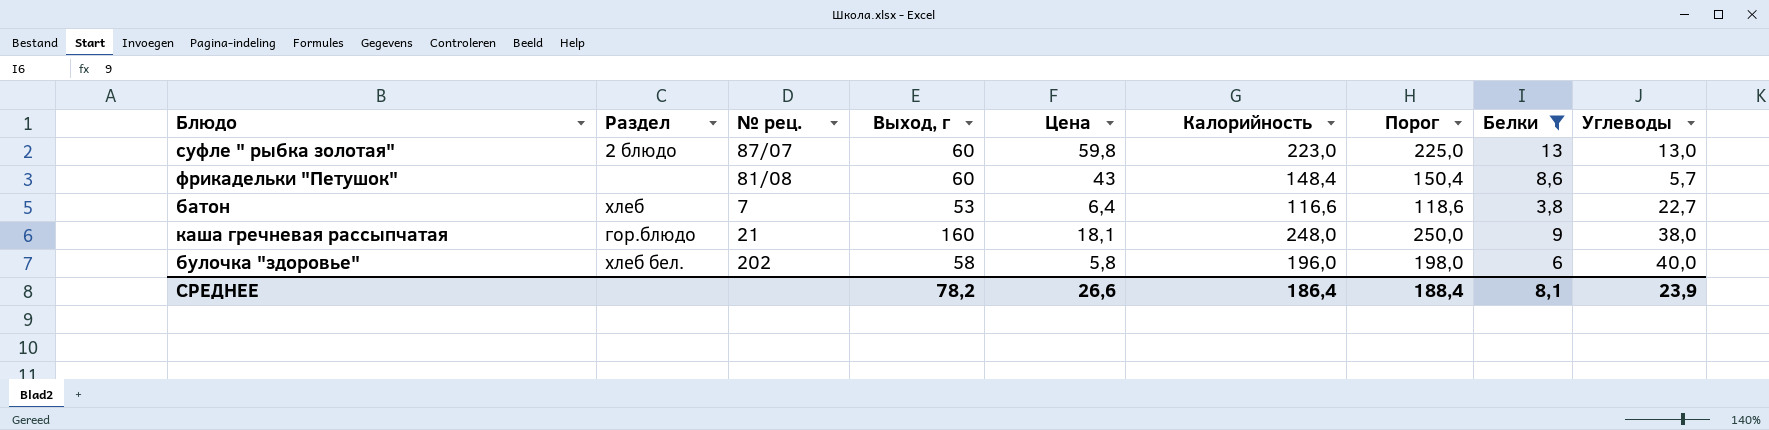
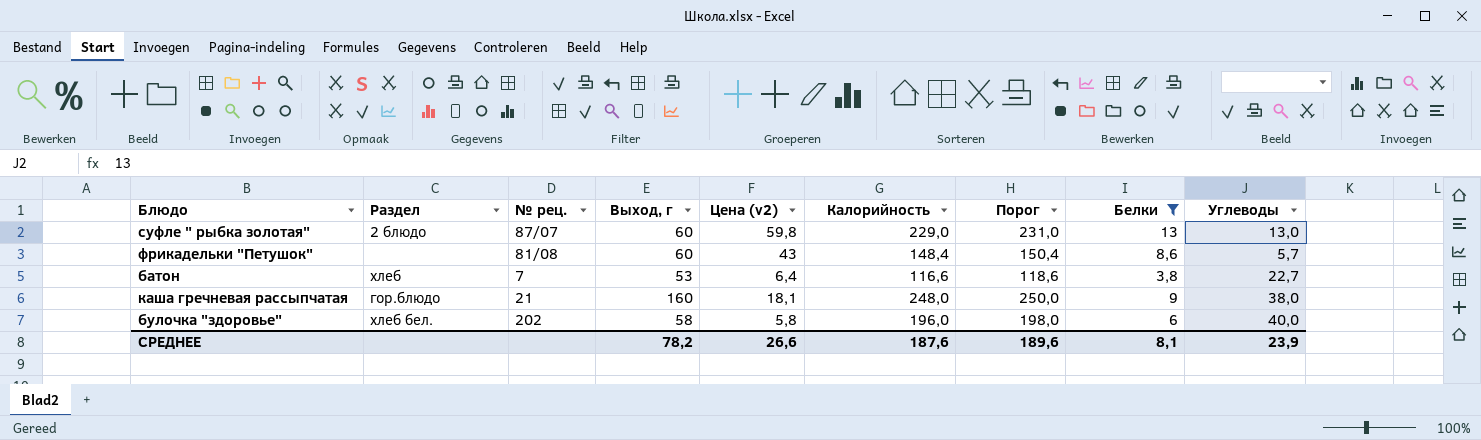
column name: Цена -> Цена (v2)
суфле " рыбка золотая" | Калорийность: 223,0 -> 229,0
суфле " рыбка золотая" | Порог: 225,0 -> 231,0
СРЕДНЕЕ | Калорийность: 186,4 -> 187,6
СРЕДНЕЕ | Порог: 188,4 -> 189,6

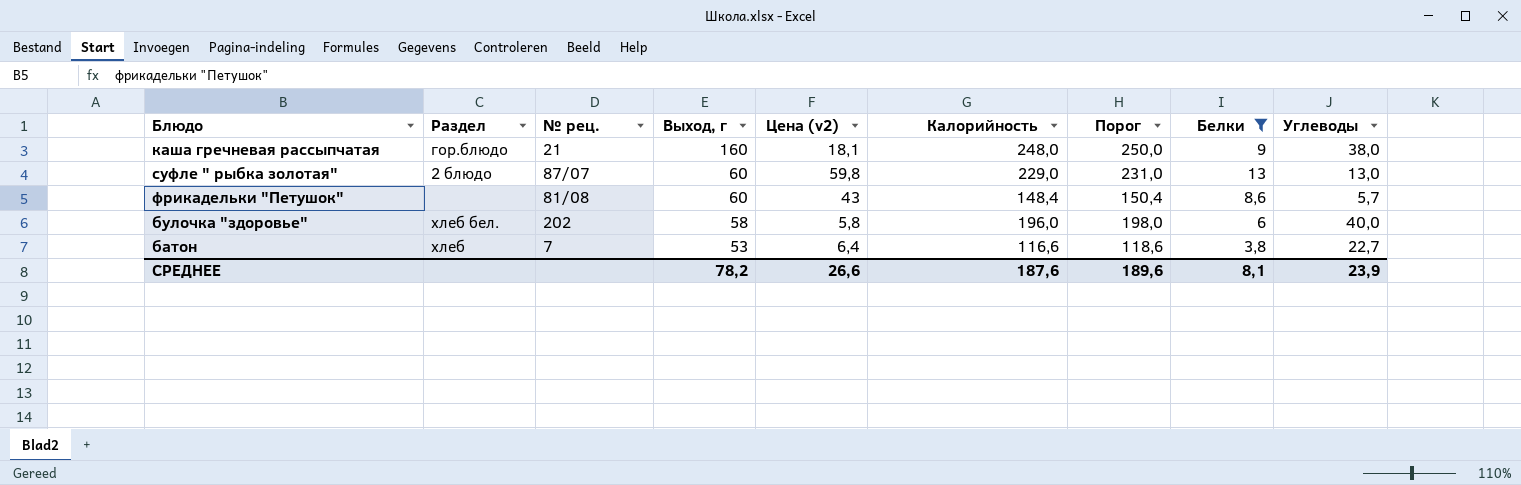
row order: none -> Выход, г descending

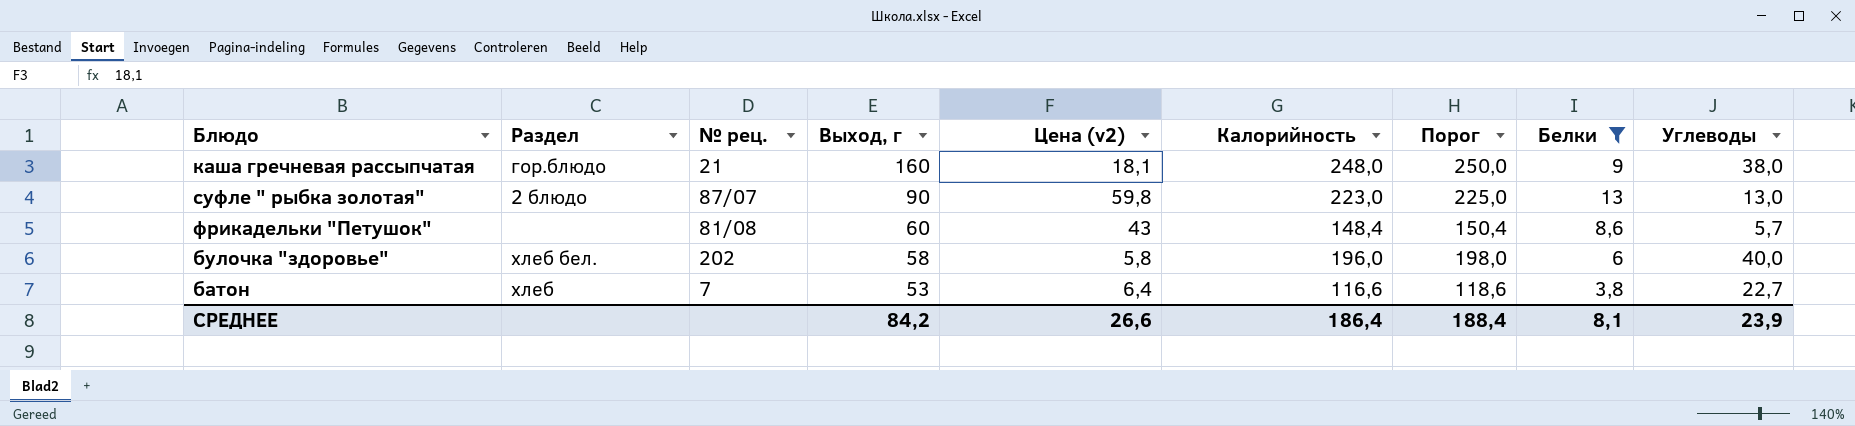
суфле " рыбка золотая" | Выход, г: 60 -> 90
суфле " рыбка золотая" | Калорийность: 229,0 -> 223,0
суфле " рыбка золотая" | Порог: 231,0 -> 225,0
СРЕДНЕЕ | Выход, г: 78,2 -> 84,2
СРЕДНЕЕ | Калорийность: 187,6 -> 186,4
СРЕДНЕЕ | Порог: 189,6 -> 188,4

